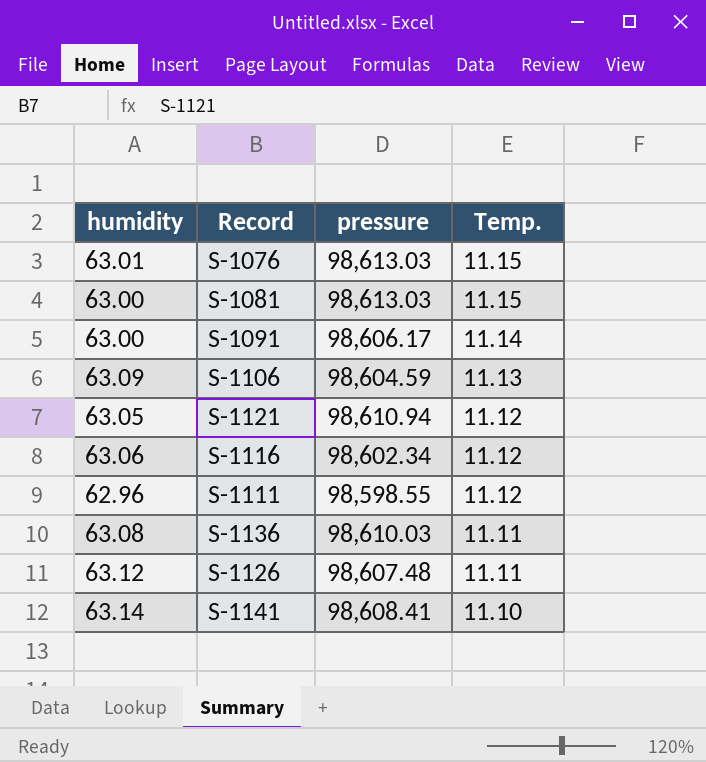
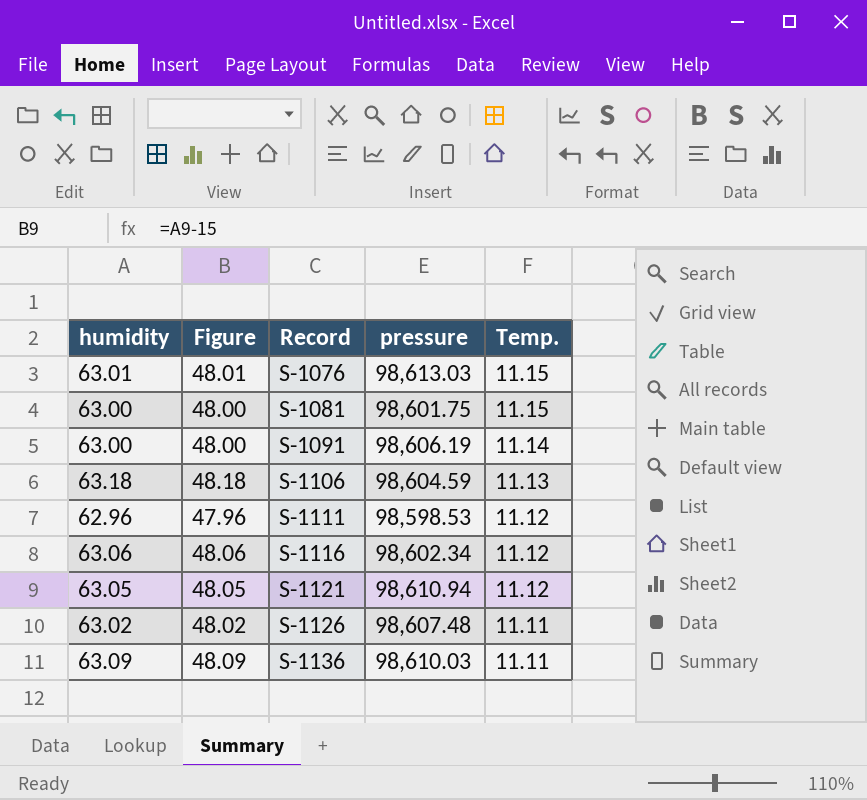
row order: Temp. descending -> Record ascending
column Figure | formula: none -> [humidity] - 15
row S-1141: 63.14 | 98,608.41 | 11.10 -> none
S-1081 | pressure: 98,613.03 -> 98,601.75
S-1091 | pressure: 98,606.17 -> 98,606.19
S-1106 | humidity: 63.09 -> 63.18
S-1111 | pressure: 98,598.55 -> 98,598.53
S-1126 | humidity: 63.12 -> 63.02
S-1136 | humidity: 63.08 -> 63.09

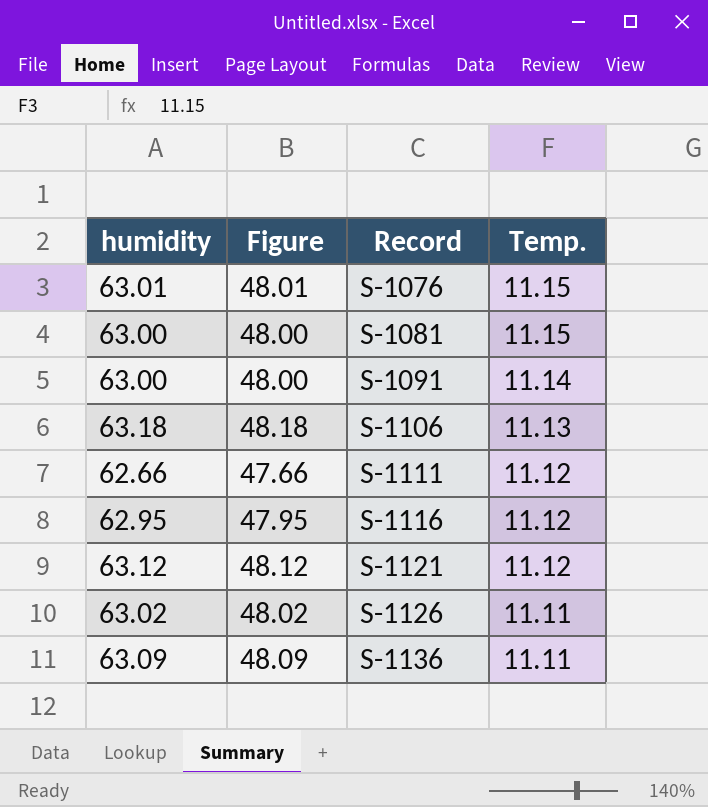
column pressure | position: 4 -> none
S-1111 | humidity: 62.96 -> 62.66
S-1111 | Figure: 47.96 -> 47.66
S-1116 | humidity: 63.06 -> 62.95
S-1116 | Figure: 48.06 -> 47.95
S-1121 | humidity: 63.05 -> 63.12
S-1121 | Figure: 48.05 -> 48.12

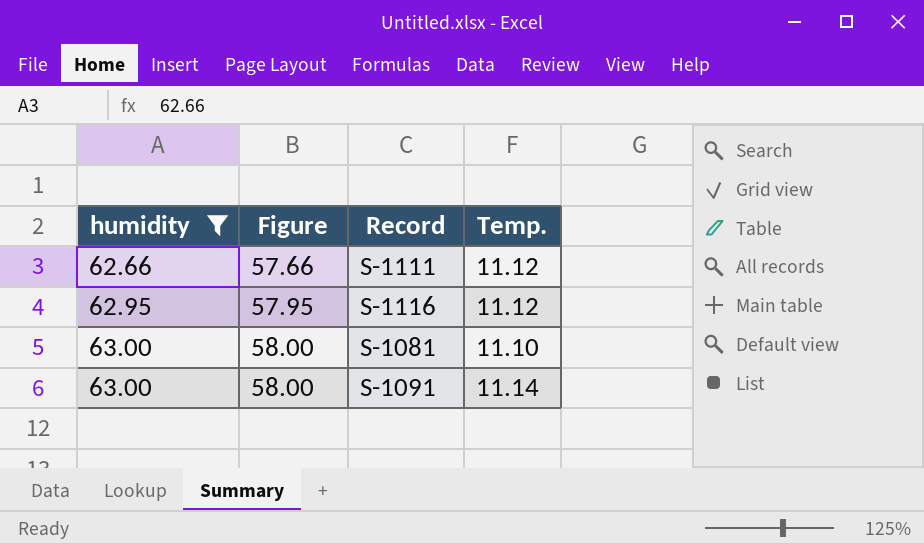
filter: none -> humidity <= 63.00
row order: Record ascending -> humidity ascending
column Figure | formula: [humidity] - 15 -> [humidity] - 5
S-1081 | Temp.: 11.15 -> 11.10

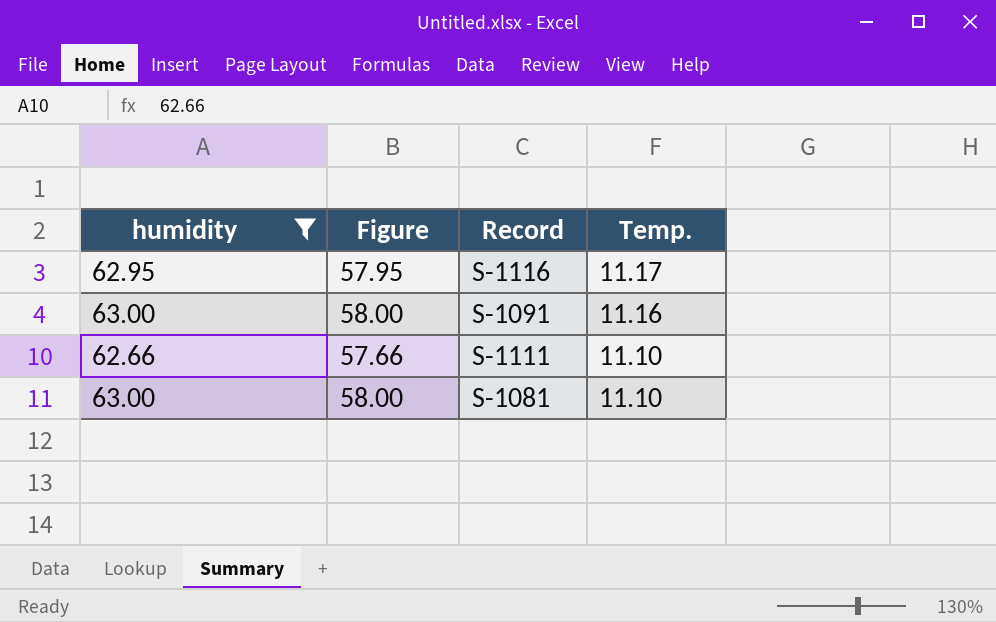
row order: humidity ascending -> Temp. descending
S-1116 | Temp.: 11.12 -> 11.17
S-1091 | Temp.: 11.14 -> 11.16
S-1111 | Temp.: 11.12 -> 11.10

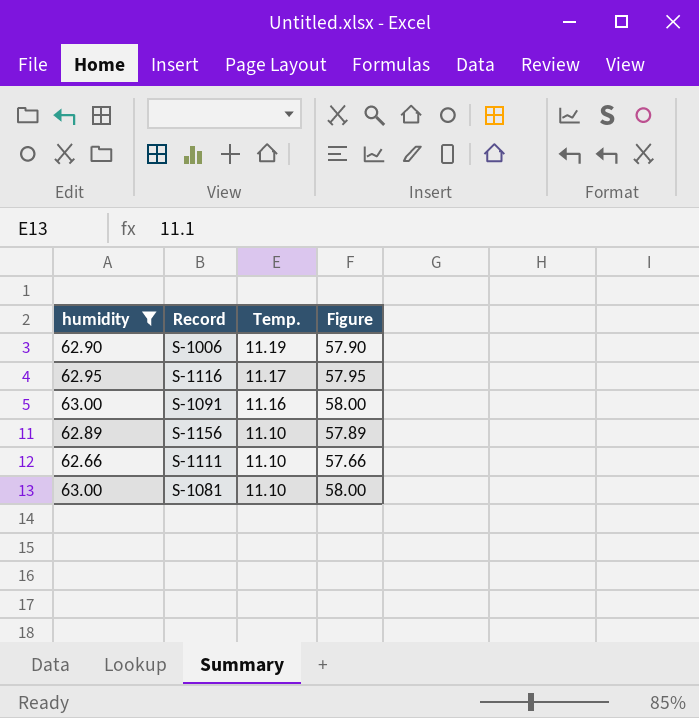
column Figure | position: 2 -> 4
row S-1006: none -> 62.90 | 11.19 | 57.90
row S-1156: none -> 62.89 | 11.10 | 57.89

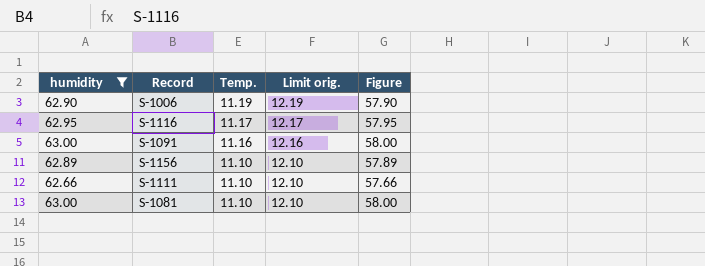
column Limit orig. | formula: none -> [Temp.] + 1

